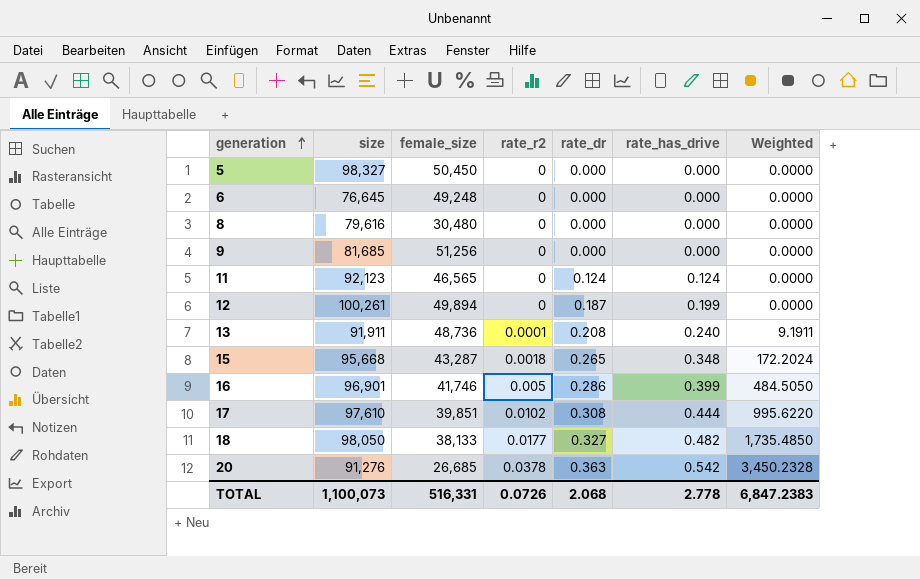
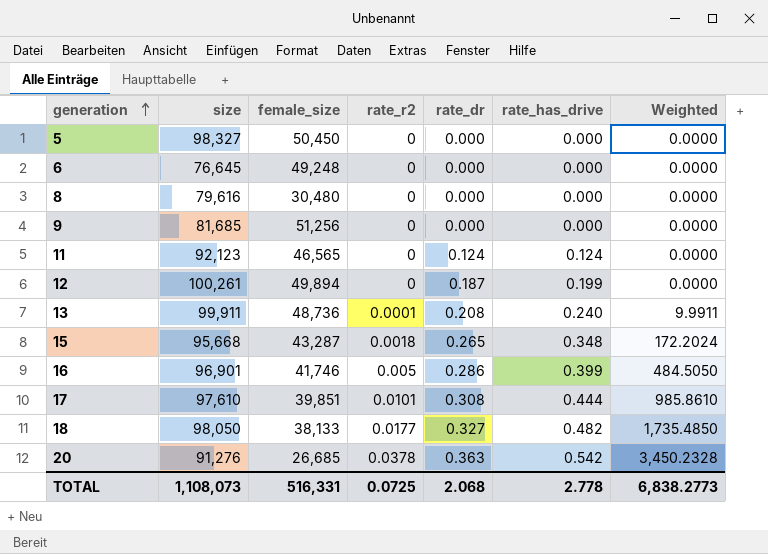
13 | size: 91,911 -> 99,911
13 | Weighted: 9.1911 -> 9.9911
17 | rate_r2: 0.0102 -> 0.0101
17 | Weighted: 995.6220 -> 985.8610
TOTAL | size: 1,100,073 -> 1,108,073
TOTAL | rate_r2: 0.0726 -> 0.0725
TOTAL | Weighted: 6,847.2383 -> 6,838.2773

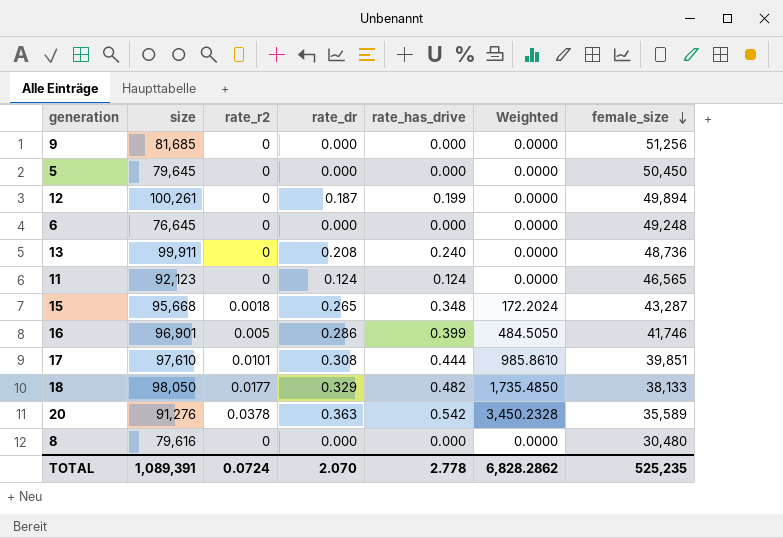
row order: generation ascending -> female_size descending
column female_size | position: 3 -> 7
5 | size: 98,327 -> 79,645
13 | rate_r2: 0.0001 -> 0
13 | Weighted: 9.9911 -> 0.0000
18 | rate_dr: 0.327 -> 0.329
20 | female_size: 26,685 -> 35,589
TOTAL | size: 1,108,073 -> 1,089,391
TOTAL | rate_r2: 0.0725 -> 0.0724
TOTAL | rate_dr: 2.068 -> 2.070
TOTAL | Weighted: 6,838.2773 -> 6,828.2862
TOTAL | female_size: 516,331 -> 525,235

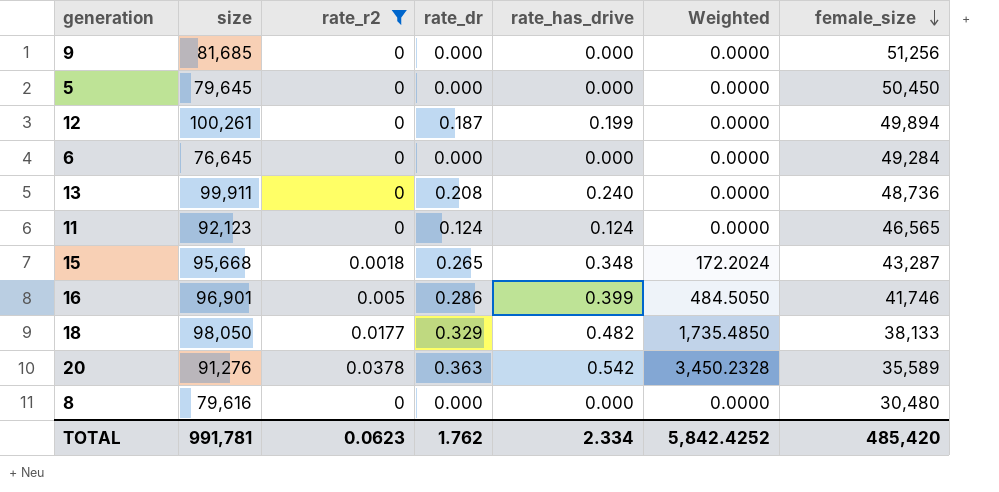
filter: none -> rate_r2 != 0.0101
6 | female_size: 49,248 -> 49,284
TOTAL | size: 1,089,391 -> 991,781
TOTAL | rate_r2: 0.0724 -> 0.0623
TOTAL | rate_dr: 2.070 -> 1.762
TOTAL | rate_has_drive: 2.778 -> 2.334
TOTAL | Weighted: 6,828.2862 -> 5,842.4252
TOTAL | female_size: 525,235 -> 485,420

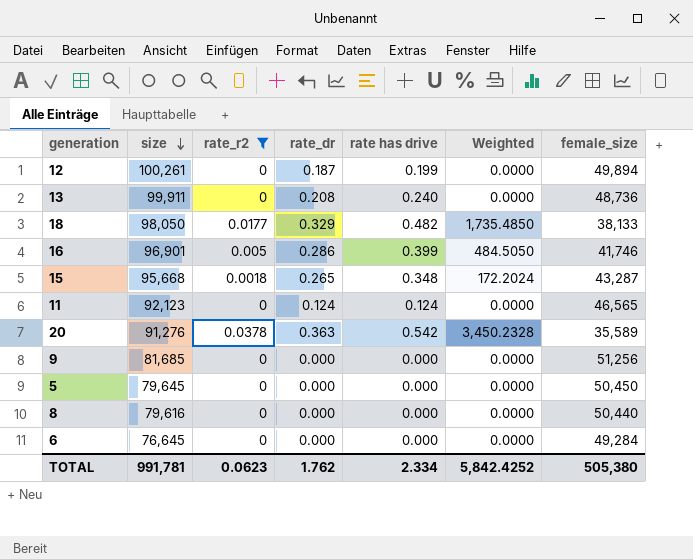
row order: female_size descending -> size descending
column name: rate_has_drive -> rate has drive
8 | female_size: 30,480 -> 50,440
TOTAL | female_size: 485,420 -> 505,380

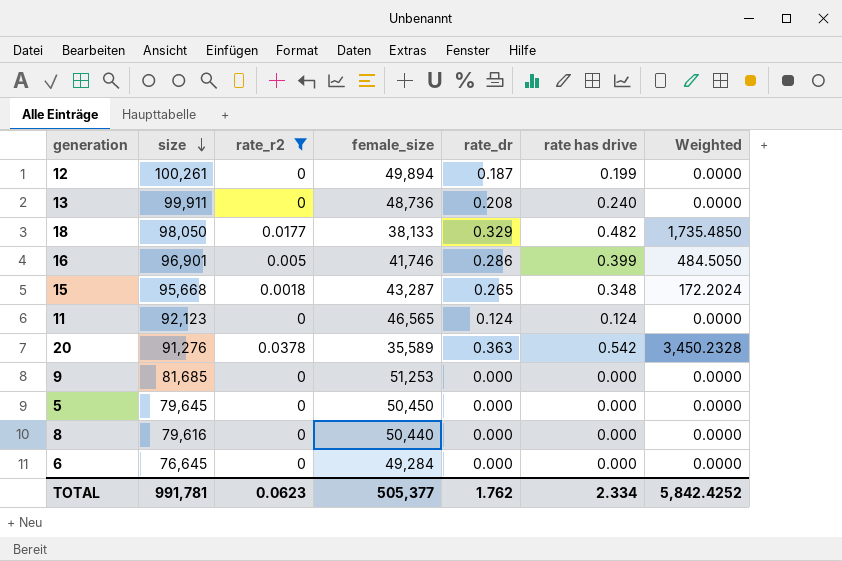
column female_size | position: 7 -> 4
9 | female_size: 51,256 -> 51,253
TOTAL | female_size: 505,380 -> 505,377

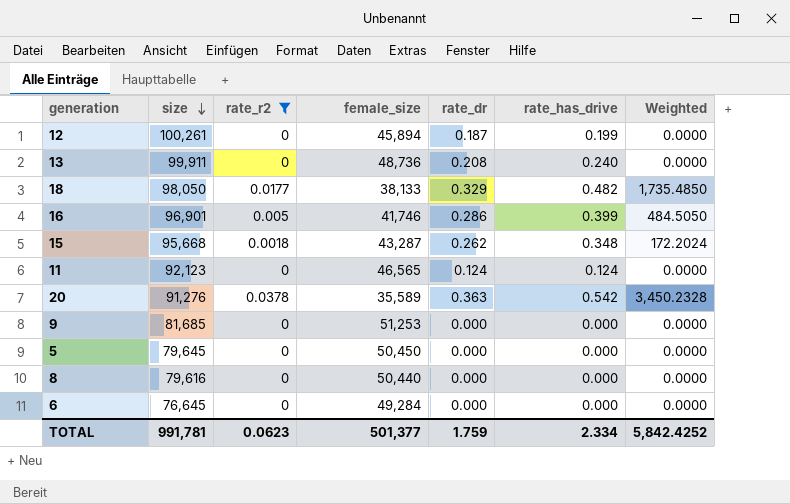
column name: rate has drive -> rate_has_drive
12 | female_size: 49,894 -> 45,894
15 | rate_dr: 0.265 -> 0.262
TOTAL | female_size: 505,377 -> 501,377
TOTAL | rate_dr: 1.762 -> 1.759

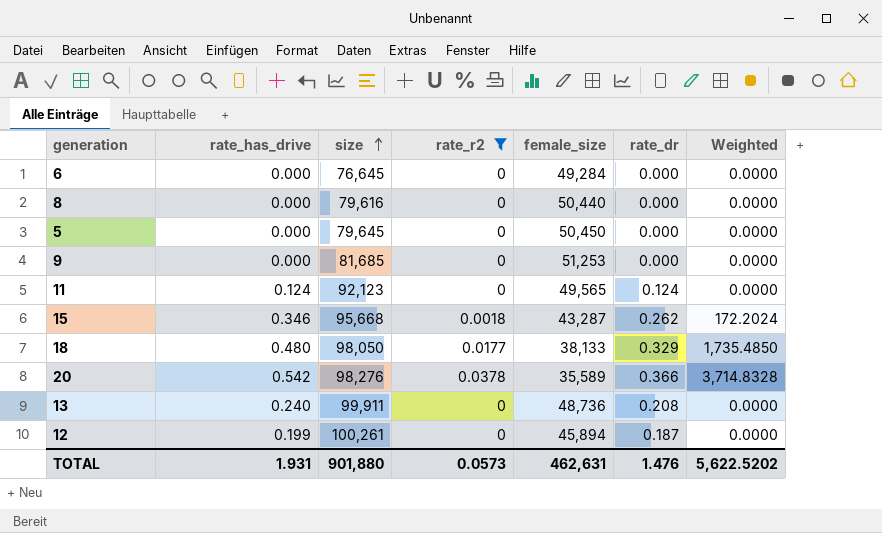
row order: size descending -> size ascending
column rate_has_drive | position: 6 -> 2
row 16: 96,901 | 0.005 | 41,746 | 0.286 | 0.399 | 484.5050 -> none
11 | female_size: 46,565 -> 49,565
15 | rate_has_drive: 0.348 -> 0.346
18 | rate_has_drive: 0.482 -> 0.480
20 | size: 91,276 -> 98,276
20 | rate_dr: 0.363 -> 0.366
20 | Weighted: 3,450.2328 -> 3,714.8328
TOTAL | rate_has_drive: 2.334 -> 1.931
TOTAL | size: 991,781 -> 901,880
TOTAL | rate_r2: 0.0623 -> 0.0573
TOTAL | female_size: 501,377 -> 462,631
TOTAL | rate_dr: 1.759 -> 1.476
TOTAL | Weighted: 5,842.4252 -> 5,622.5202

